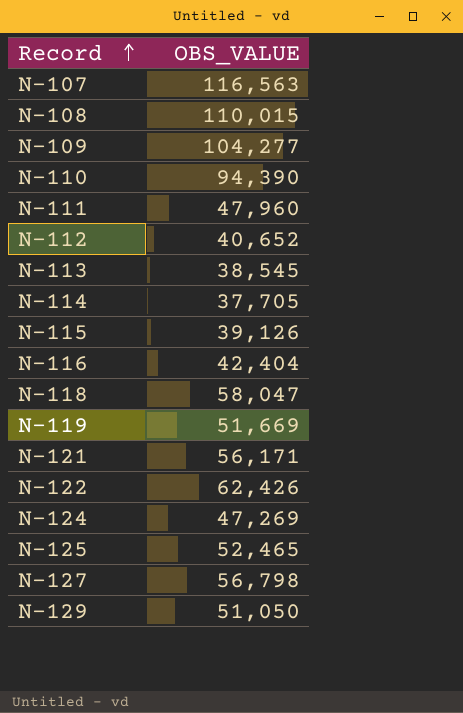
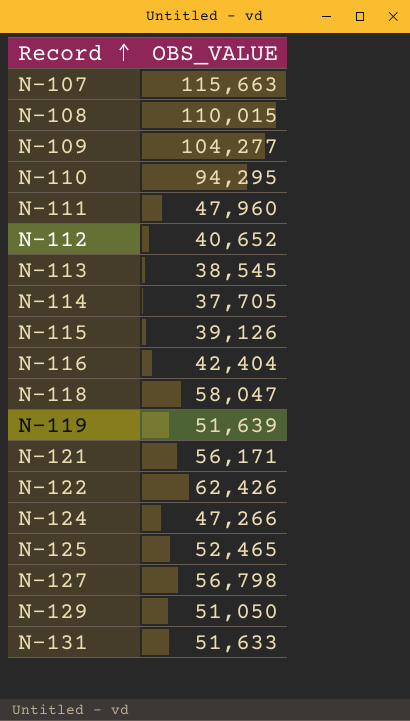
N-107 | OBS_VALUE: 116,563 -> 115,663
N-110 | OBS_VALUE: 94,390 -> 94,295
N-119 | OBS_VALUE: 51,669 -> 51,639
N-124 | OBS_VALUE: 47,269 -> 47,266
row N-131: none -> 51,633

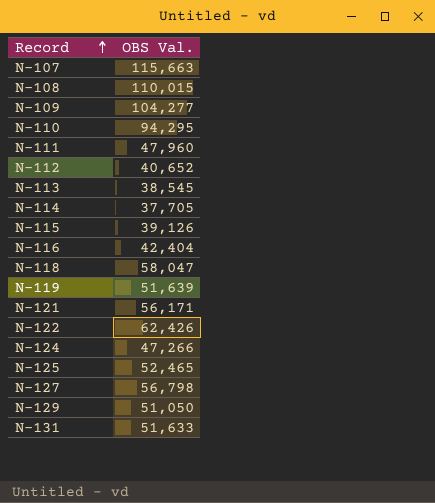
column name: OBS_VALUE -> OBS Val.

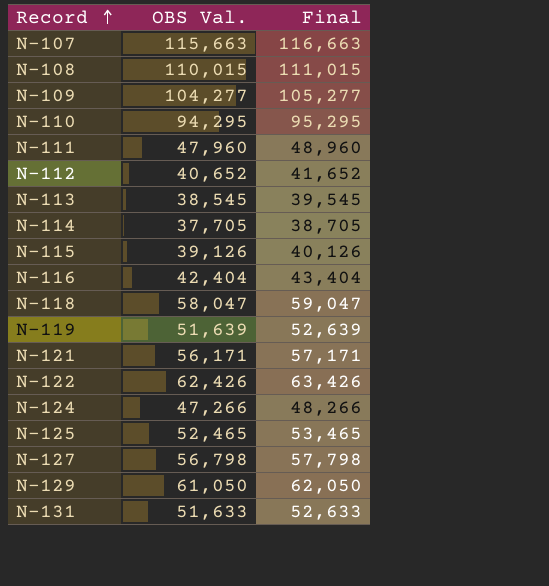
column Final | formula: none -> [OBS Val.] + 1000
N-129 | OBS Val.: 51,050 -> 61,050

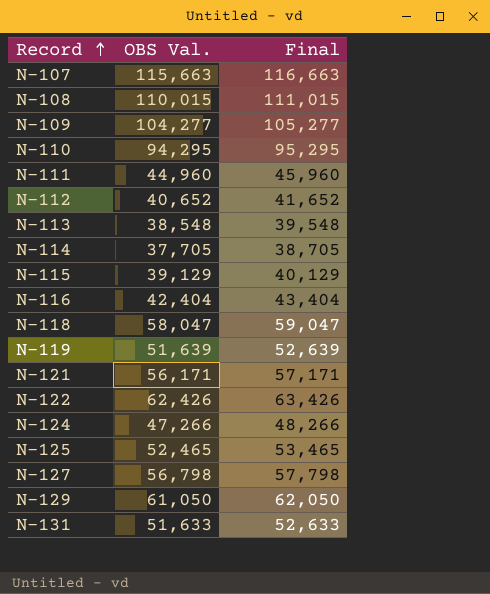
N-111 | OBS Val.: 47,960 -> 44,960
N-111 | Final: 48,960 -> 45,960
N-113 | OBS Val.: 38,545 -> 38,548
N-113 | Final: 39,545 -> 39,548
N-115 | OBS Val.: 39,126 -> 39,129
N-115 | Final: 40,126 -> 40,129

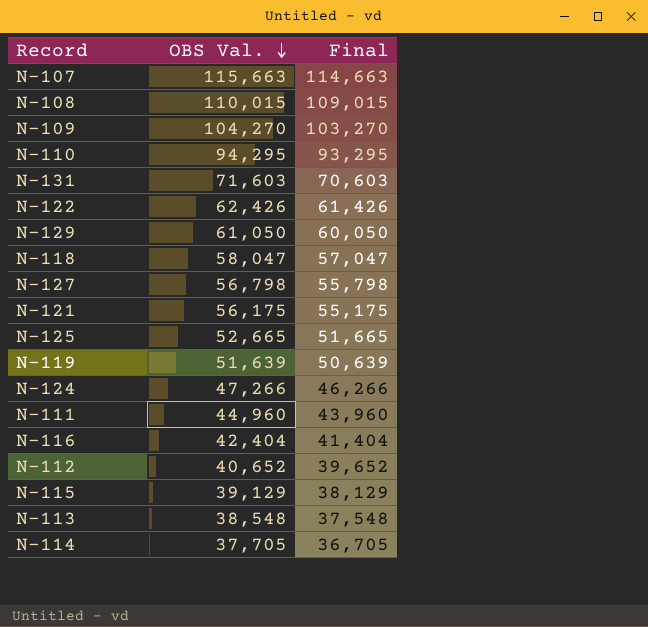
row order: Record ascending -> OBS Val. descending
column Final | formula: [OBS Val.] + 1000 -> [OBS Val.] - 1000
N-109 | OBS Val.: 104,277 -> 104,270
N-131 | OBS Val.: 51,633 -> 71,603
N-121 | OBS Val.: 56,171 -> 56,175
N-125 | OBS Val.: 52,465 -> 52,665

